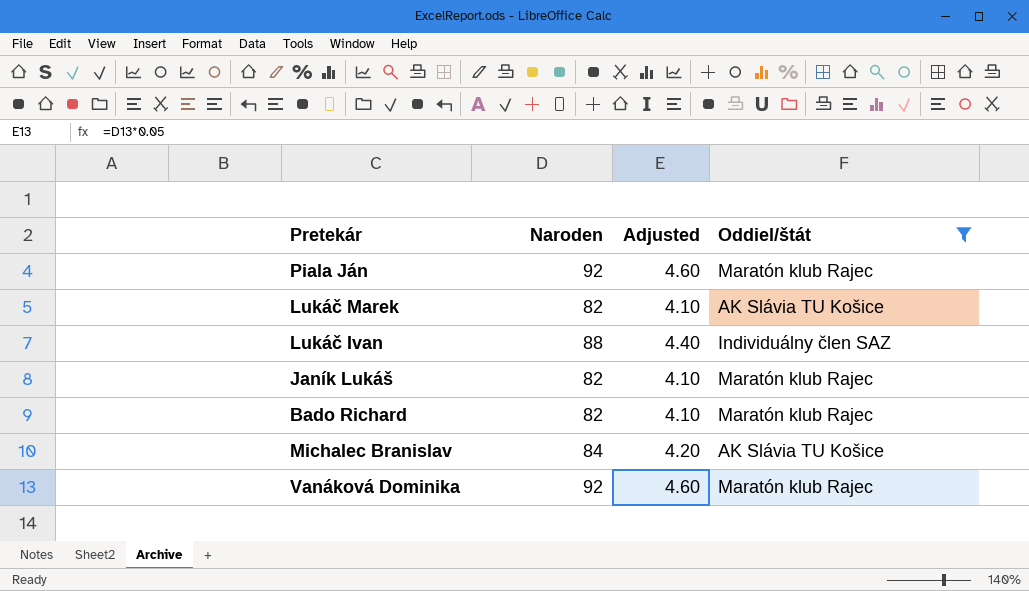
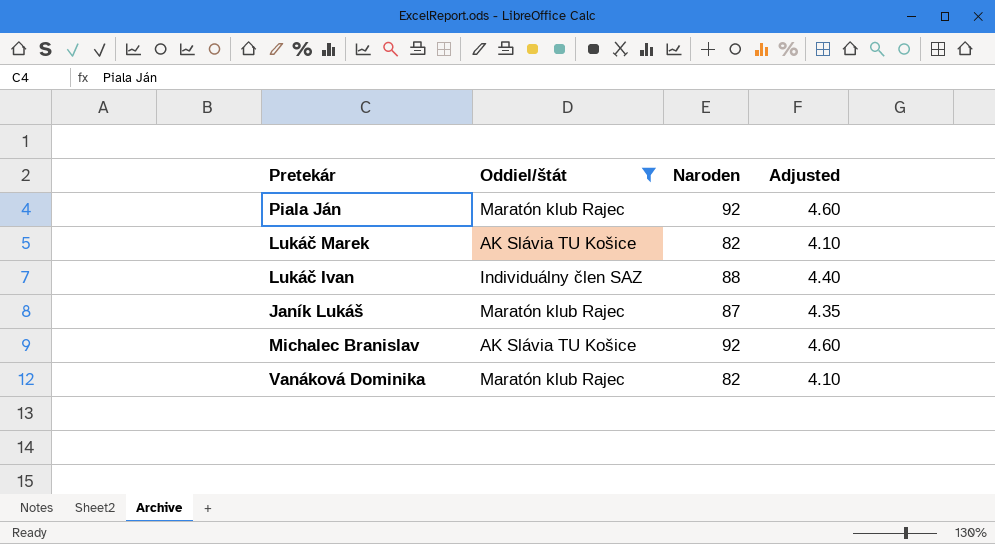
column Oddiel/štát | position: 4 -> 2
row Bado Richard: 82 | 4.10 | Maratón klub Rajec -> none
Janík Lukáš | Naroden: 82 -> 87
Janík Lukáš | Adjusted: 4.10 -> 4.35
Michalec Branislav | Naroden: 84 -> 92
Michalec Branislav | Adjusted: 4.20 -> 4.60
Vanáková Dominika | Naroden: 92 -> 82
Vanáková Dominika | Adjusted: 4.60 -> 4.10

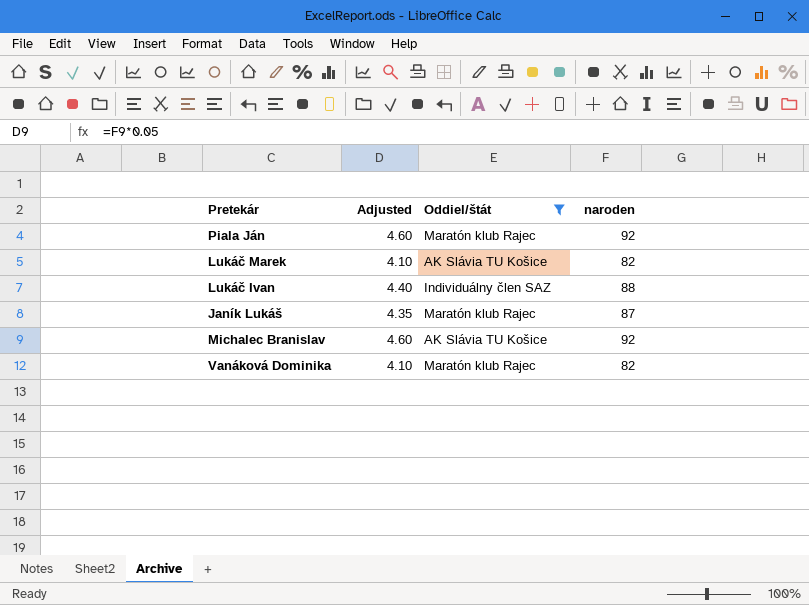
column Adjusted | position: 4 -> 2
column name: Naroden -> naroden

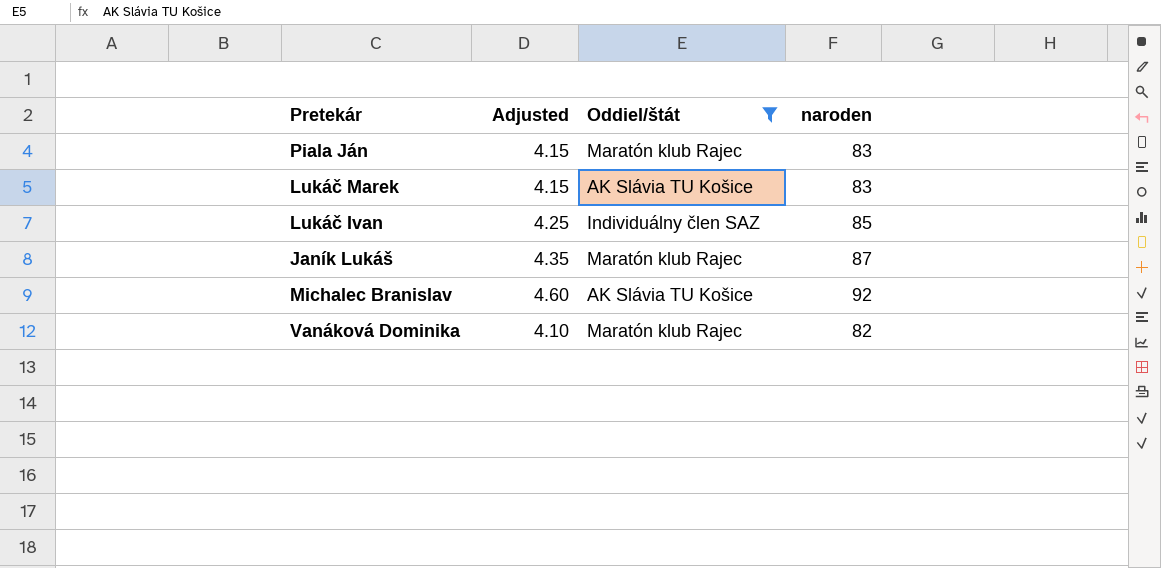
Piala Ján | Adjusted: 4.60 -> 4.15
Piala Ján | naroden: 92 -> 83
Lukáč Marek | Adjusted: 4.10 -> 4.15
Lukáč Marek | naroden: 82 -> 83
Lukáč Ivan | Adjusted: 4.40 -> 4.25
Lukáč Ivan | naroden: 88 -> 85

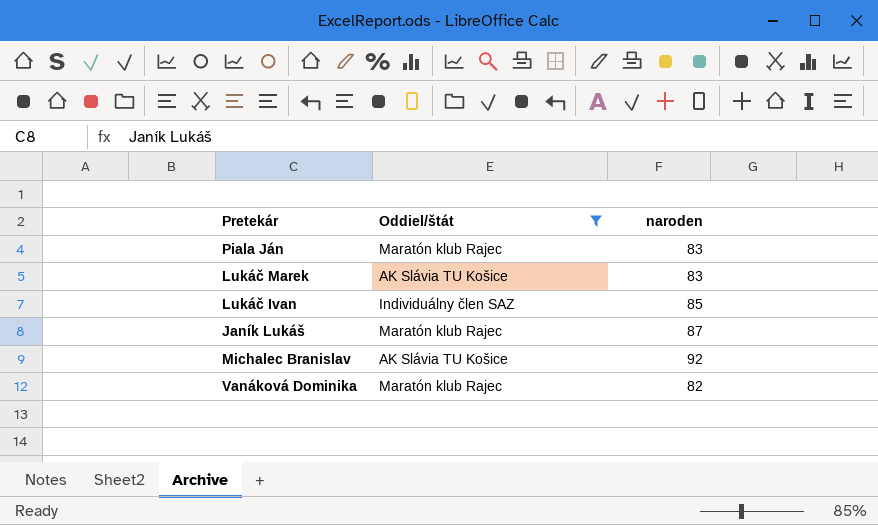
column Adjusted | formula: [naroden] * 0.05 -> none

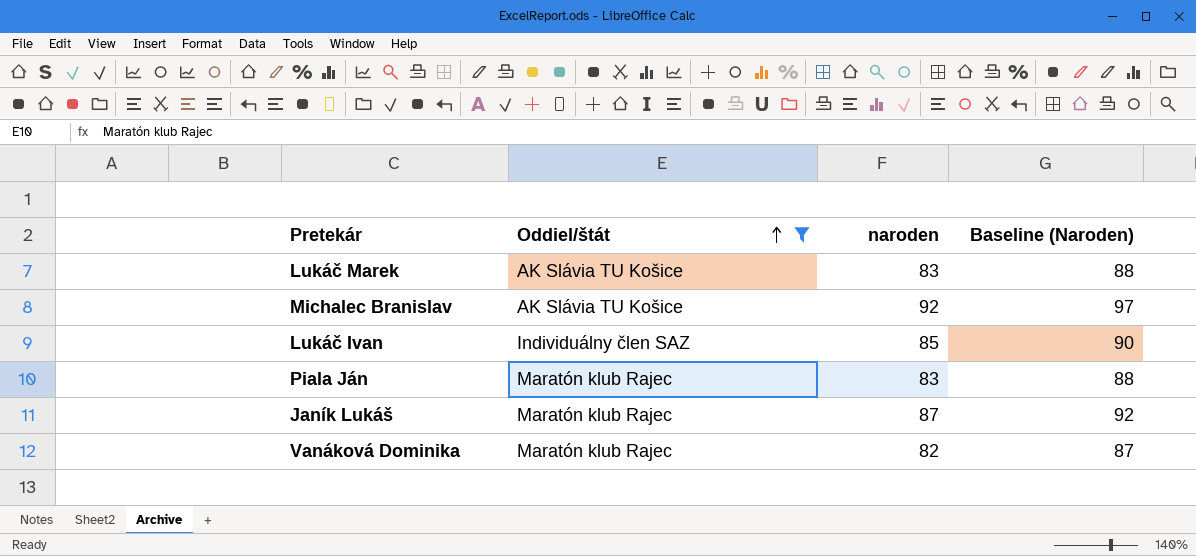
row order: none -> Oddiel/štát ascending
column Baseline (Naroden) | formula: none -> [naroden] + 5

